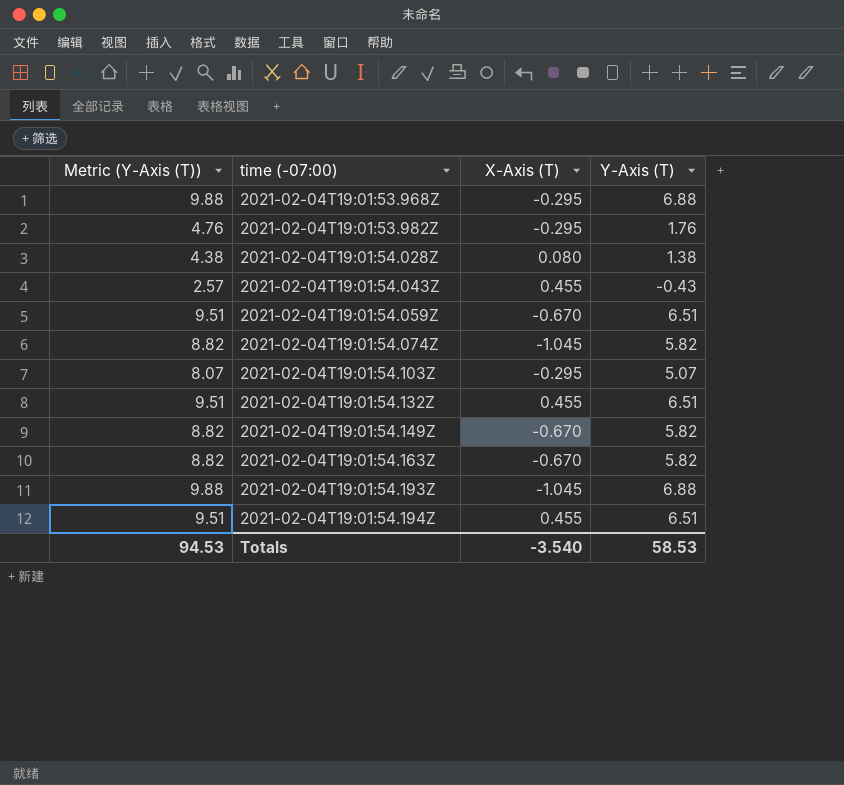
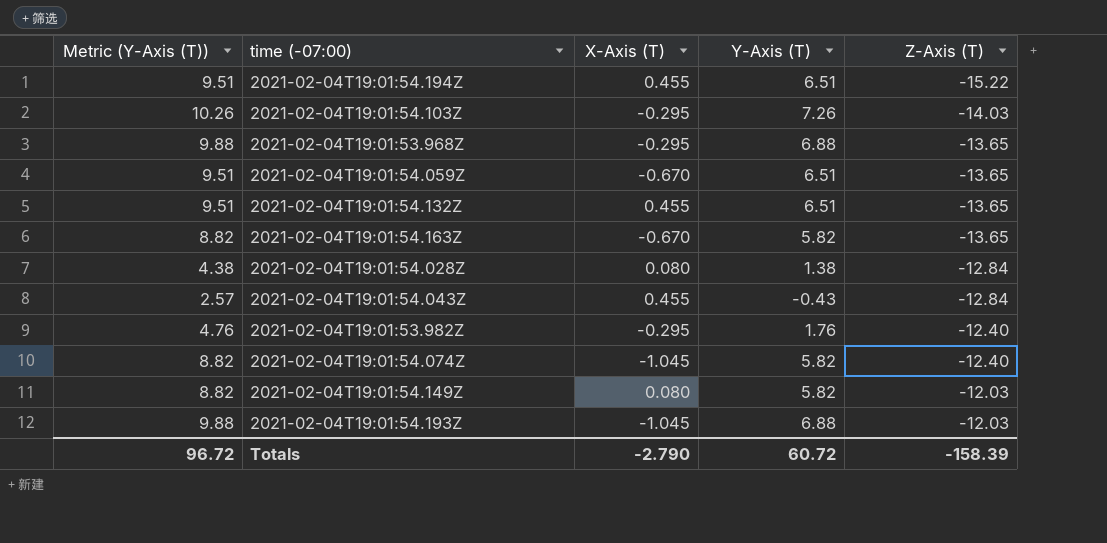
row order: time (-07:00) ascending -> Z-Axis (T) ascending
column Z-Axis (T) | position: none -> 5
2021-02-04T19:01:54.103Z | Metric (Y-Axis (T)): 8.07 -> 10.26
2021-02-04T19:01:54.103Z | Y-Axis (T): 5.07 -> 7.26
2021-02-04T19:01:54.149Z | X-Axis (T): -0.670 -> 0.080
Totals | Metric (Y-Axis (T)): 94.53 -> 96.72
Totals | X-Axis (T): -3.540 -> -2.790
Totals | Y-Axis (T): 58.53 -> 60.72

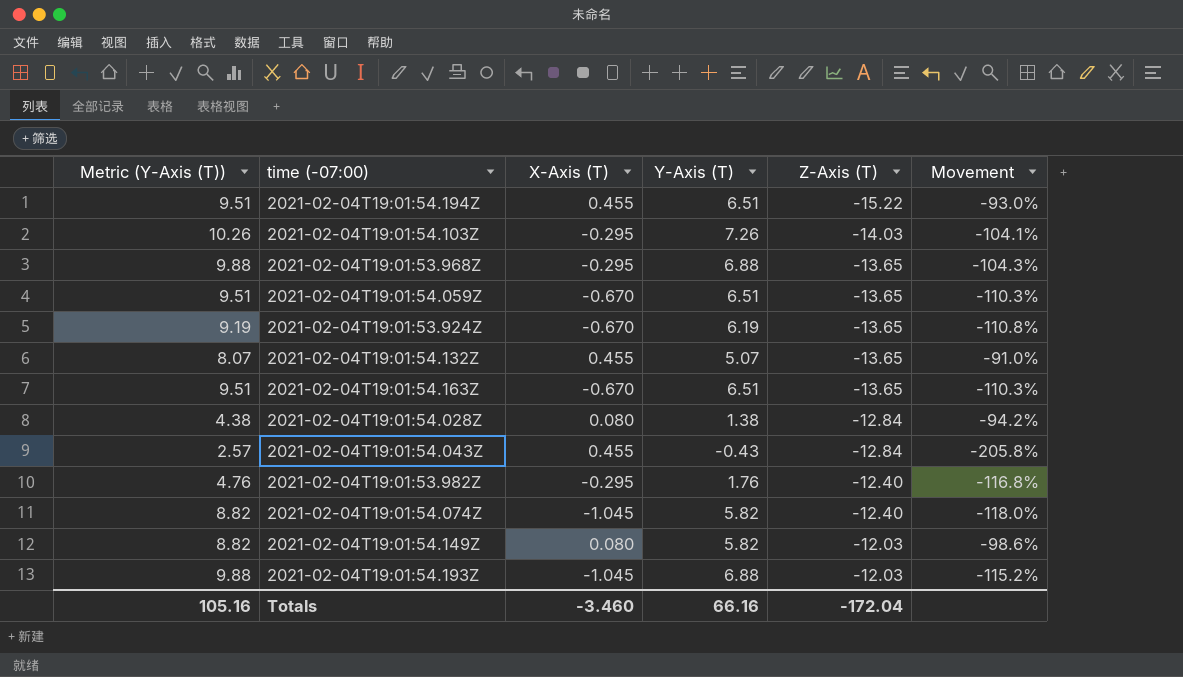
column Movement | formula: none -> ([X-Axis (T)] - [Y-Axis (T)]) / [Y-Axis (T)]
row 2021-02-04T19:01:53.924Z: none -> 9.19 | -0.670 | 6.19 | -13.65 | -110.8%
2021-02-04T19:01:54.132Z | Metric (Y-Axis (T)): 9.51 -> 8.07
2021-02-04T19:01:54.132Z | Y-Axis (T): 6.51 -> 5.07
2021-02-04T19:01:54.163Z | Metric (Y-Axis (T)): 8.82 -> 9.51
2021-02-04T19:01:54.163Z | Y-Axis (T): 5.82 -> 6.51
Totals | Metric (Y-Axis (T)): 96.72 -> 105.16
Totals | X-Axis (T): -2.790 -> -3.460
Totals | Y-Axis (T): 60.72 -> 66.16
Totals | Z-Axis (T): -158.39 -> -172.04

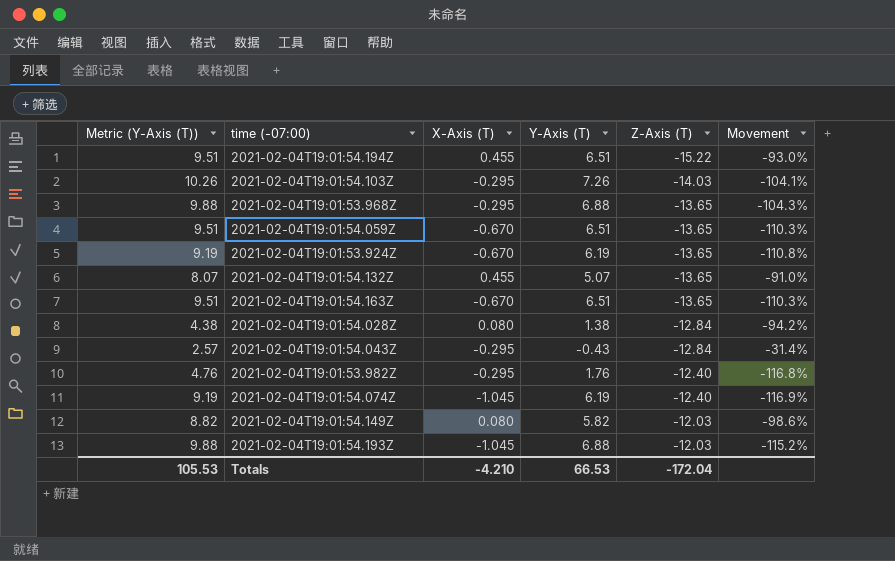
2021-02-04T19:01:54.043Z | X-Axis (T): 0.455 -> -0.295
2021-02-04T19:01:54.043Z | Movement: -205.8% -> -31.4%
2021-02-04T19:01:54.074Z | Metric (Y-Axis (T)): 8.82 -> 9.19
2021-02-04T19:01:54.074Z | Y-Axis (T): 5.82 -> 6.19
2021-02-04T19:01:54.074Z | Movement: -118.0% -> -116.9%
Totals | Metric (Y-Axis (T)): 105.16 -> 105.53
Totals | X-Axis (T): -3.460 -> -4.210
Totals | Y-Axis (T): 66.16 -> 66.53

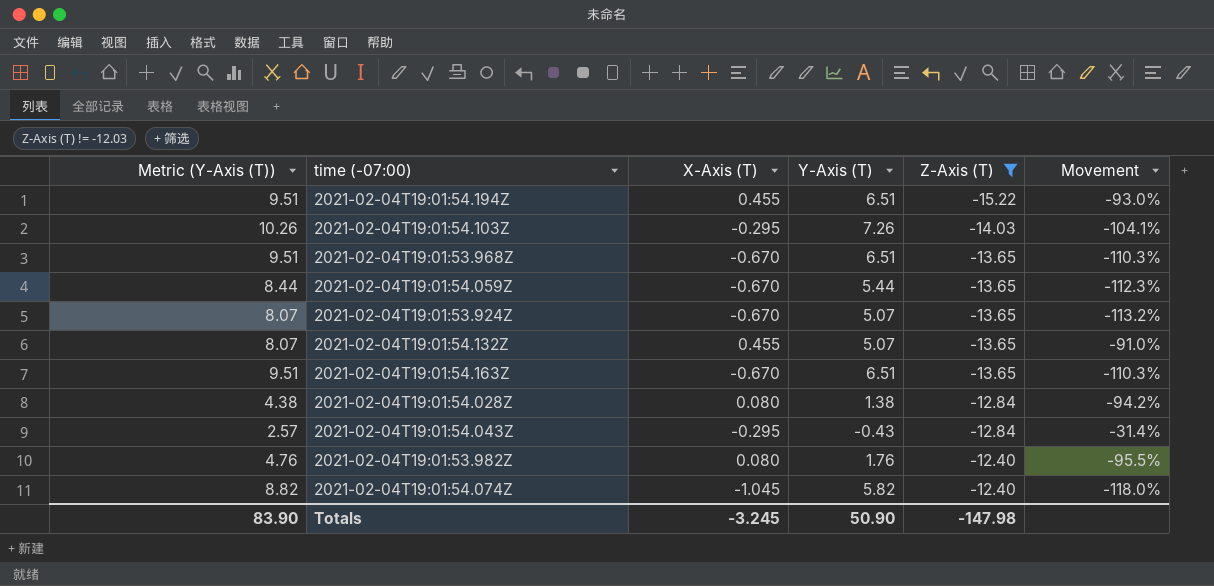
filter: none -> Z-Axis (T) != -12.03
2021-02-04T19:01:53.968Z | Metric (Y-Axis (T)): 9.88 -> 9.51
2021-02-04T19:01:53.968Z | X-Axis (T): -0.295 -> -0.670
2021-02-04T19:01:53.968Z | Y-Axis (T): 6.88 -> 6.51
2021-02-04T19:01:53.968Z | Movement: -104.3% -> -110.3%
2021-02-04T19:01:54.059Z | Metric (Y-Axis (T)): 9.51 -> 8.44
2021-02-04T19:01:54.059Z | Y-Axis (T): 6.51 -> 5.44
2021-02-04T19:01:54.059Z | Movement: -110.3% -> -112.3%
2021-02-04T19:01:53.924Z | Metric (Y-Axis (T)): 9.19 -> 8.07
2021-02-04T19:01:53.924Z | Y-Axis (T): 6.19 -> 5.07
2021-02-04T19:01:53.924Z | Movement: -110.8% -> -113.2%
2021-02-04T19:01:53.982Z | X-Axis (T): -0.295 -> 0.080
2021-02-04T19:01:53.982Z | Movement: -116.8% -> -95.5%
2021-02-04T19:01:54.074Z | Metric (Y-Axis (T)): 9.19 -> 8.82
2021-02-04T19:01:54.074Z | Y-Axis (T): 6.19 -> 5.82
2021-02-04T19:01:54.074Z | Movement: -116.9% -> -118.0%
Totals | Metric (Y-Axis (T)): 105.53 -> 83.90
Totals | X-Axis (T): -4.210 -> -3.245
Totals | Y-Axis (T): 66.53 -> 50.90
Totals | Z-Axis (T): -172.04 -> -147.98

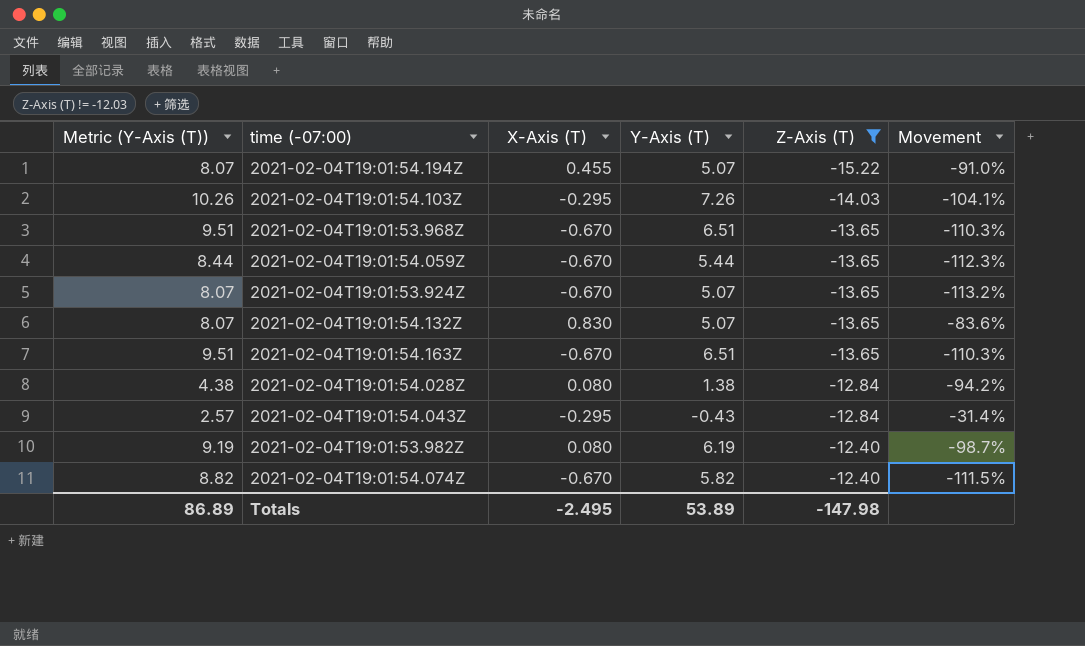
2021-02-04T19:01:54.194Z | Metric (Y-Axis (T)): 9.51 -> 8.07
2021-02-04T19:01:54.194Z | Y-Axis (T): 6.51 -> 5.07
2021-02-04T19:01:54.194Z | Movement: -93.0% -> -91.0%
2021-02-04T19:01:54.132Z | X-Axis (T): 0.455 -> 0.830
2021-02-04T19:01:54.132Z | Movement: -91.0% -> -83.6%
2021-02-04T19:01:53.982Z | Metric (Y-Axis (T)): 4.76 -> 9.19
2021-02-04T19:01:53.982Z | Y-Axis (T): 1.76 -> 6.19
2021-02-04T19:01:53.982Z | Movement: -95.5% -> -98.7%
2021-02-04T19:01:54.074Z | X-Axis (T): -1.045 -> -0.670
2021-02-04T19:01:54.074Z | Movement: -118.0% -> -111.5%
Totals | Metric (Y-Axis (T)): 83.90 -> 86.89
Totals | X-Axis (T): -3.245 -> -2.495
Totals | Y-Axis (T): 50.90 -> 53.89

